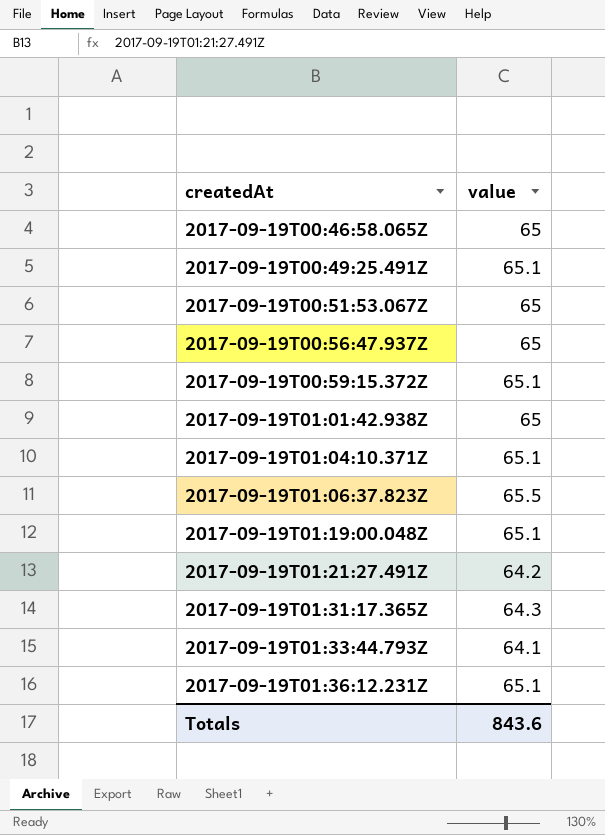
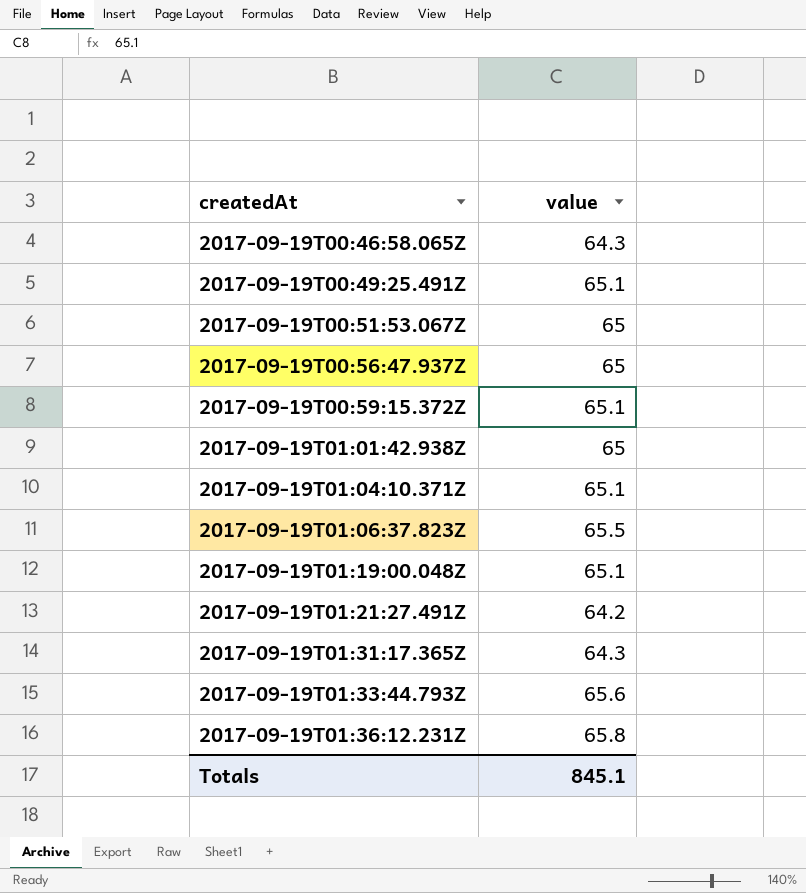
2017-09-19T00:46:58.065Z | value: 65 -> 64.3
2017-09-19T01:33:44.793Z | value: 64.1 -> 65.6
2017-09-19T01:36:12.231Z | value: 65.1 -> 65.8
Totals | value: 843.6 -> 845.1

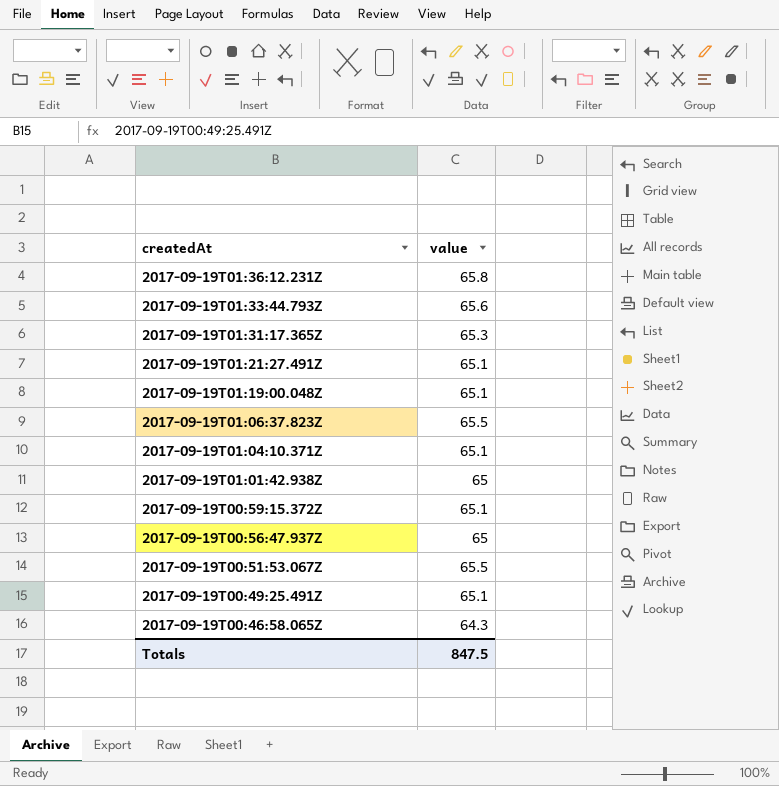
row order: createdAt ascending -> createdAt descending
2017-09-19T01:31:17.365Z | value: 64.3 -> 65.3
2017-09-19T01:21:27.491Z | value: 64.2 -> 65.1
2017-09-19T00:51:53.067Z | value: 65 -> 65.5
Totals | value: 845.1 -> 847.5

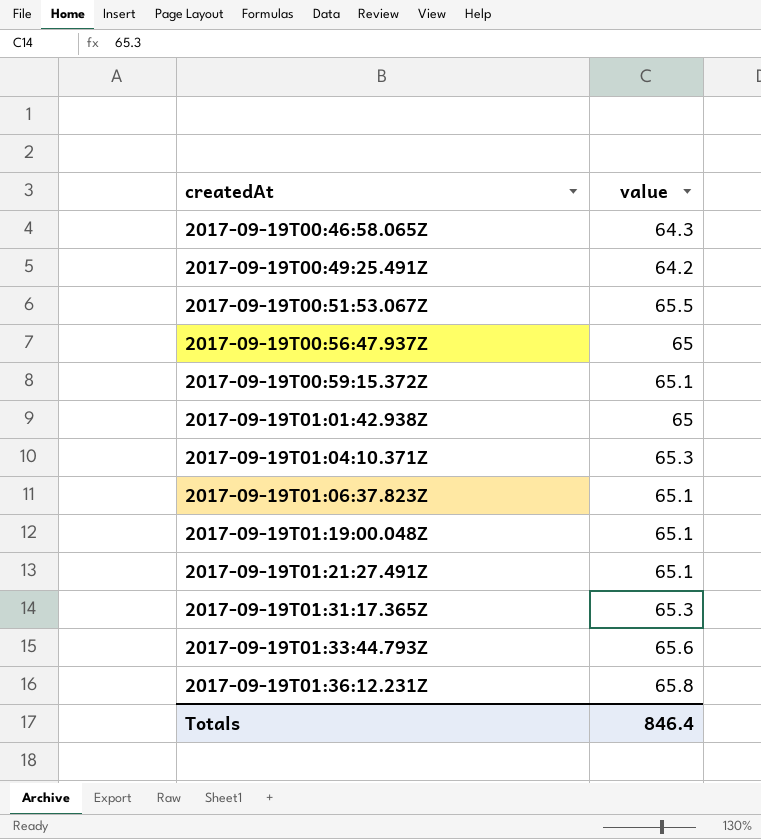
row order: createdAt descending -> createdAt ascending
2017-09-19T00:49:25.491Z | value: 65.1 -> 64.2
2017-09-19T01:04:10.371Z | value: 65.1 -> 65.3
2017-09-19T01:06:37.823Z | value: 65.5 -> 65.1
Totals | value: 847.5 -> 846.4

